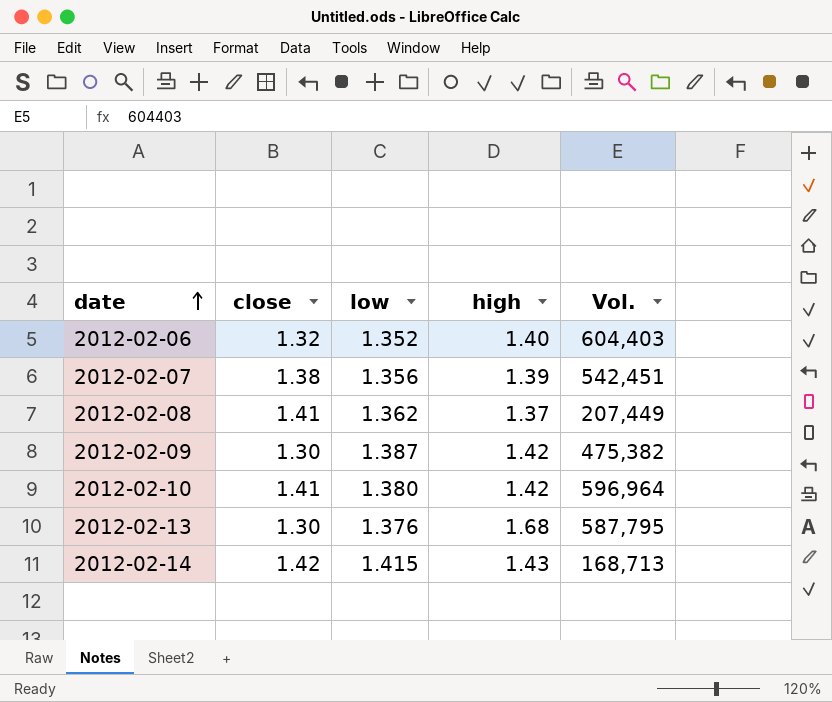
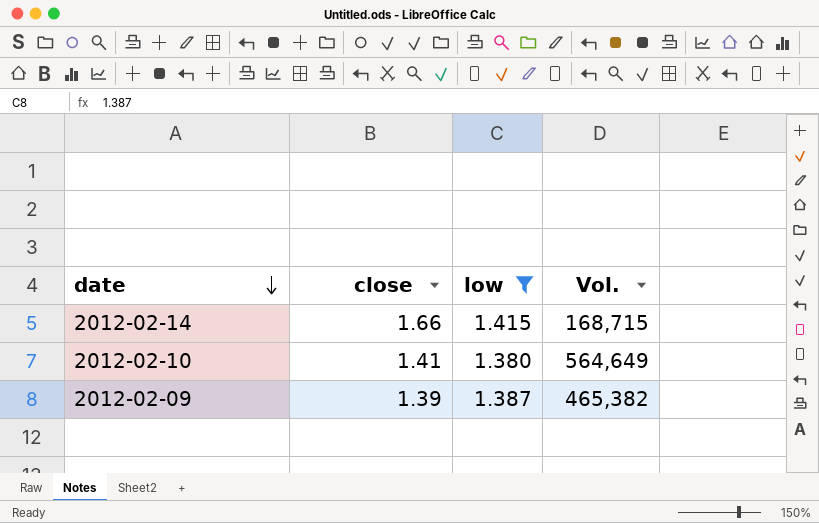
filter: none -> low >= 1.380
row order: date ascending -> date descending
column high | position: 4 -> none
2012-02-14 | close: 1.42 -> 1.66
2012-02-14 | Vol.: 168,713 -> 168,715
2012-02-10 | Vol.: 596,964 -> 564,649
2012-02-09 | close: 1.30 -> 1.39
2012-02-09 | Vol.: 475,382 -> 465,382

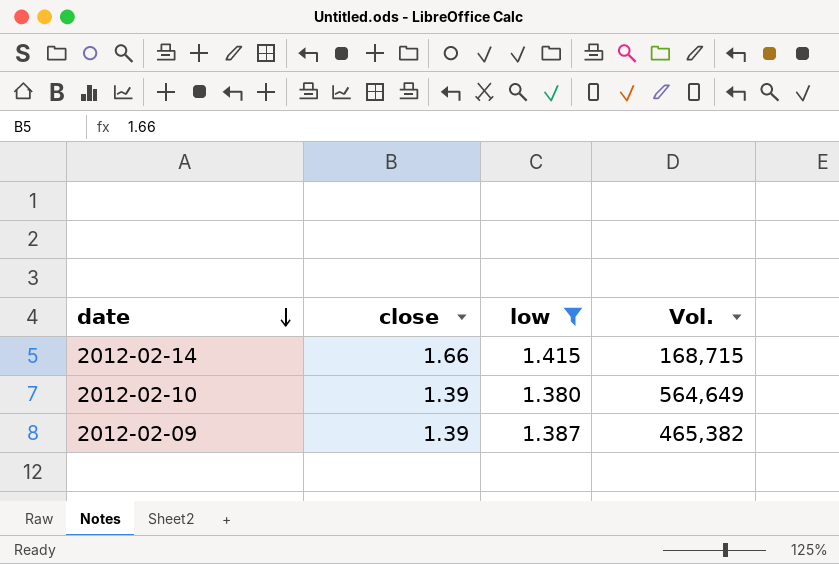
2012-02-10 | close: 1.41 -> 1.39

